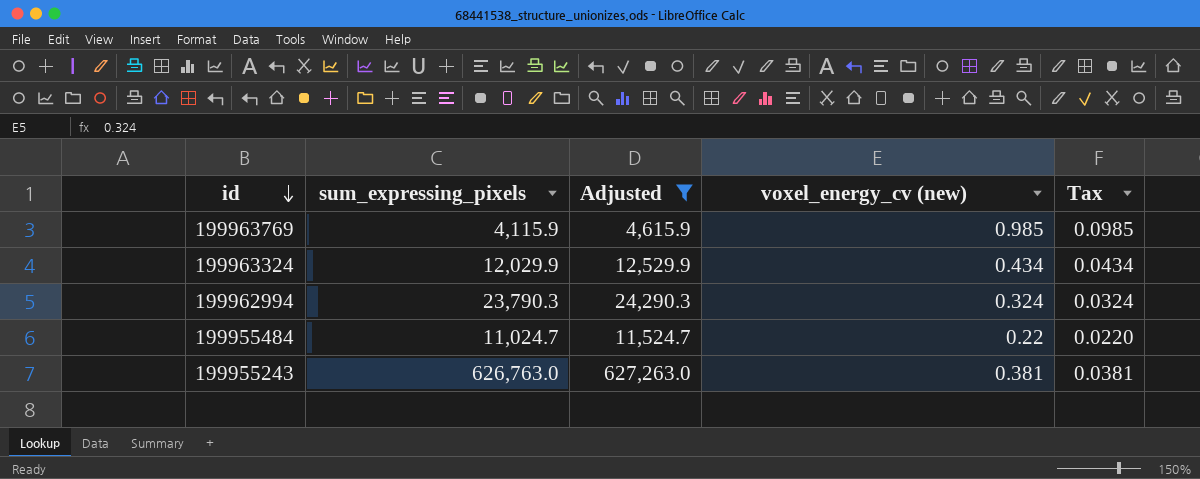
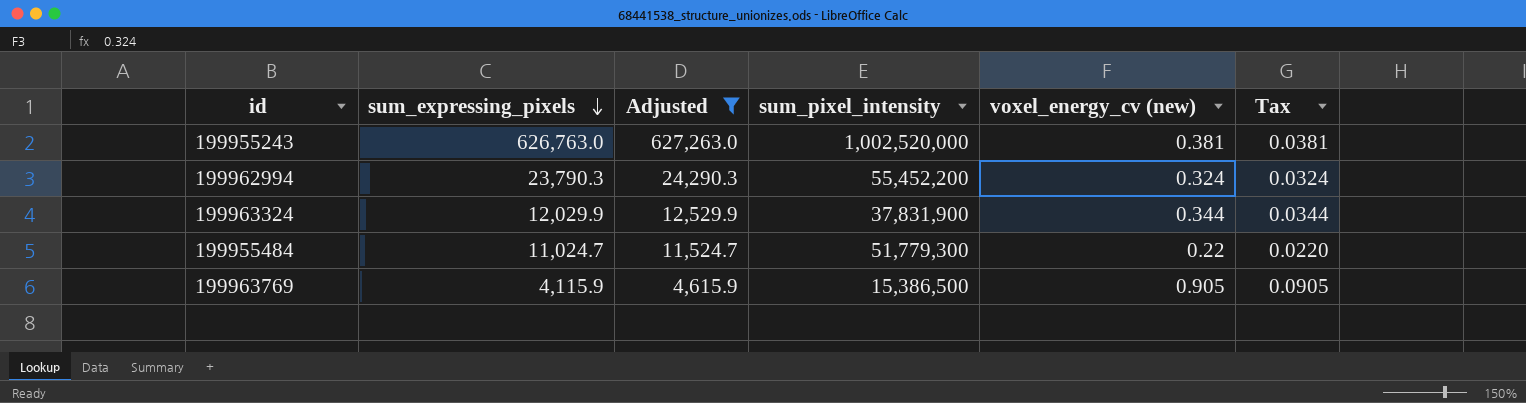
row order: id descending -> sum_expressing_pixels descending
column sum_pixel_intensity | position: none -> 4
199963324 | voxel_energy_cv (new): 0.434 -> 0.344
199963324 | Tax: 0.0434 -> 0.0344
199963769 | voxel_energy_cv (new): 0.985 -> 0.905
199963769 | Tax: 0.0985 -> 0.0905

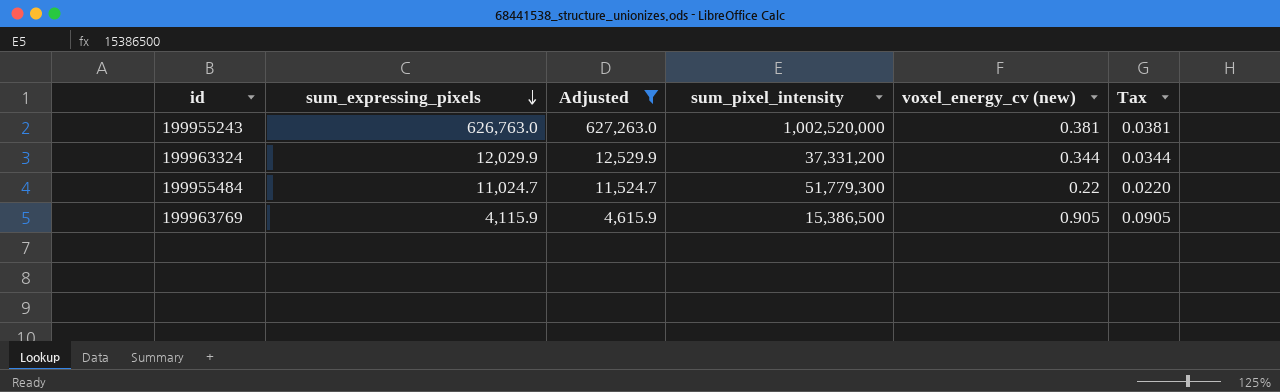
row 199962994: 23,790.3 | 24,290.3 | 55,452,200 | 0.324 | 0.0324 -> none
199963324 | sum_pixel_intensity: 37,831,900 -> 37,331,200

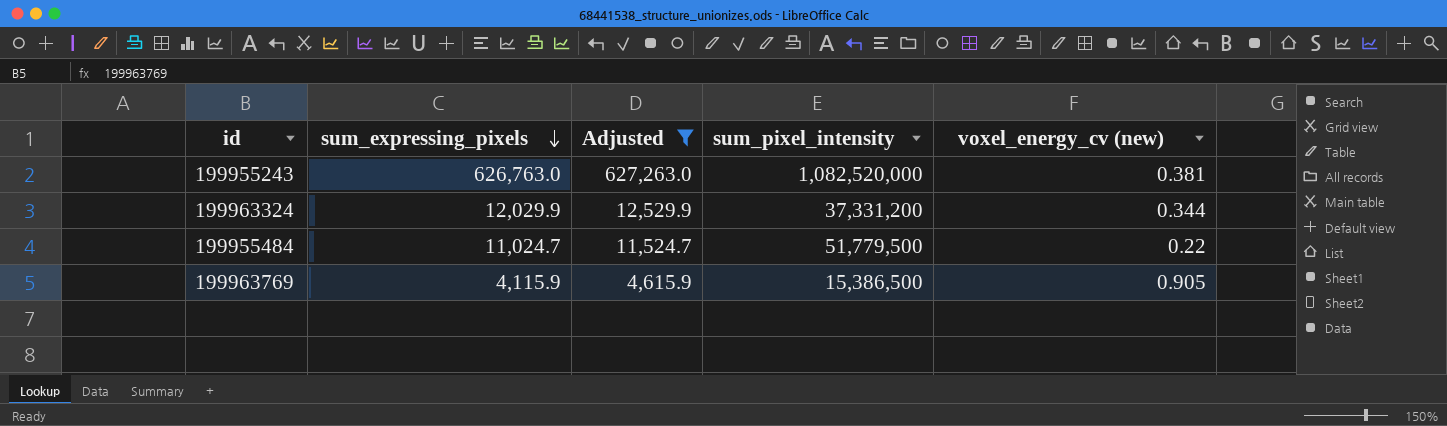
column Tax | formula: [voxel_energy_cv (new)] * 0.1 -> none
199955243 | sum_pixel_intensity: 1,002,520,000 -> 1,082,520,000
199955484 | sum_pixel_intensity: 51,779,300 -> 51,779,500

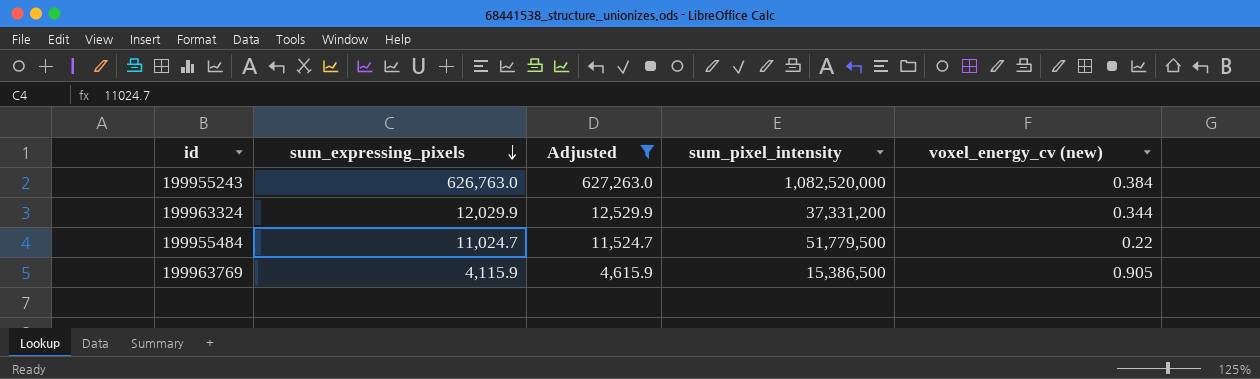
199955243 | voxel_energy_cv (new): 0.381 -> 0.384

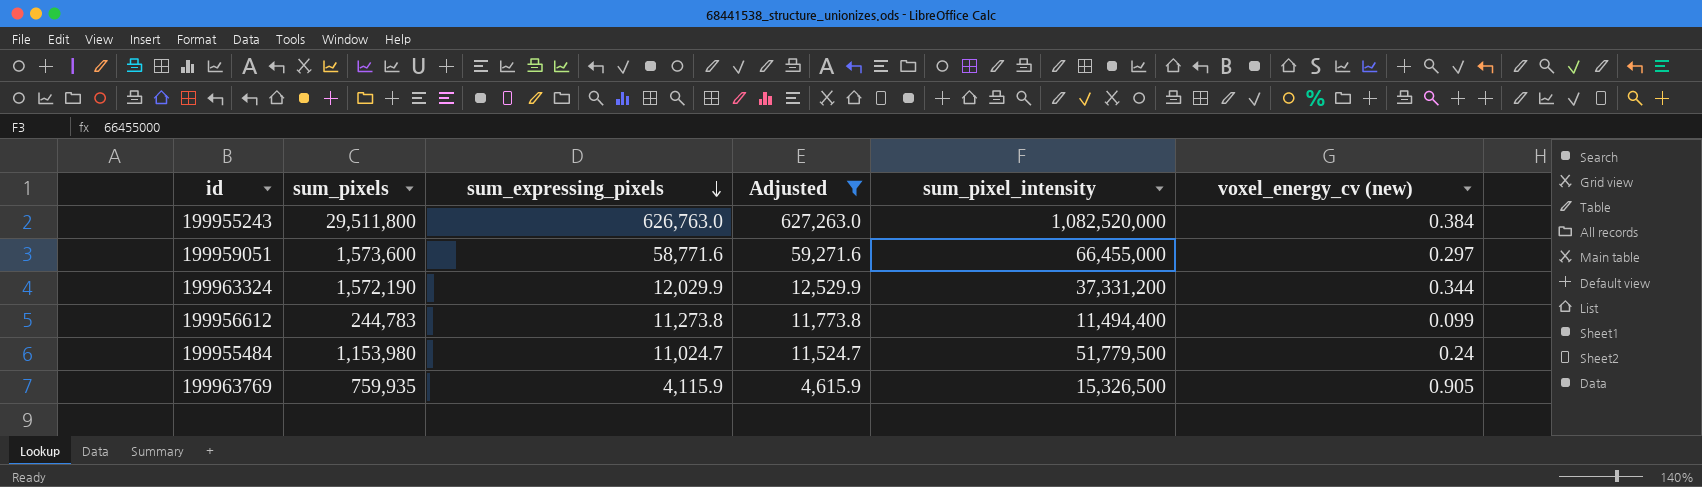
column sum_pixels | position: none -> 2
row 199959051: none -> 1,573,600 | 58,771.6 | 59,271.6 | 66,455,000 | 0.297
row 199956612: none -> 244,783 | 11,273.8 | 11,773.8 | 11,494,400 | 0.099
199955484 | voxel_energy_cv (new): 0.22 -> 0.24
199963769 | sum_pixel_intensity: 15,386,500 -> 15,326,500

